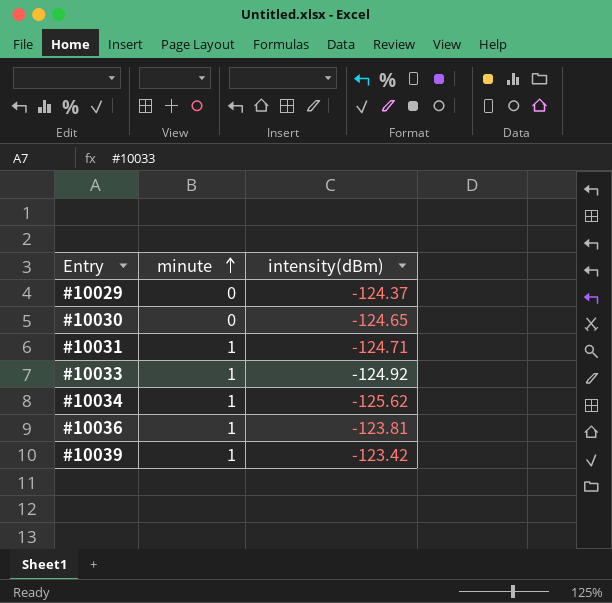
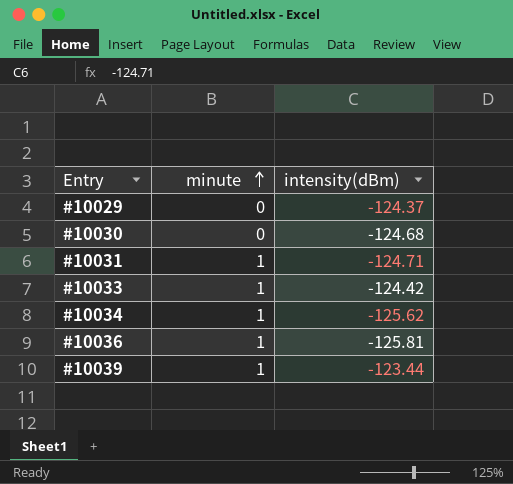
#10030 | intensity(dBm): -124.65 -> -124.68
#10033 | intensity(dBm): -124.92 -> -124.42
#10036 | intensity(dBm): -123.81 -> -125.81
#10039 | intensity(dBm): -123.42 -> -123.44

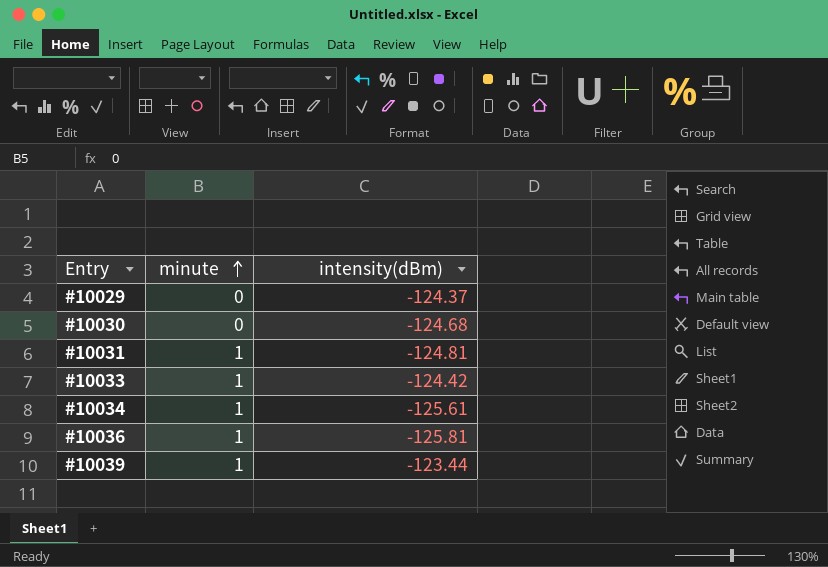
#10031 | intensity(dBm): -124.71 -> -124.81
#10034 | intensity(dBm): -125.62 -> -125.61

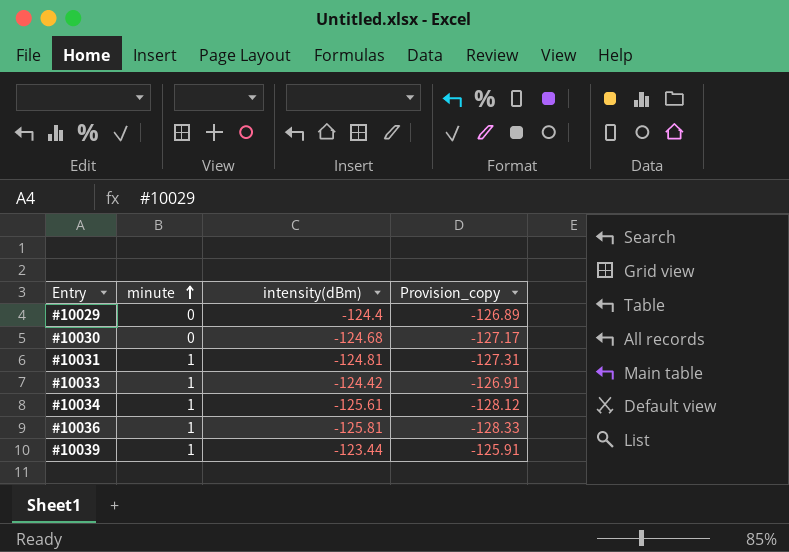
column Provision_copy | formula: none -> [intensity(dBm)] * 1.02
#10029 | intensity(dBm): -124.37 -> -124.4

